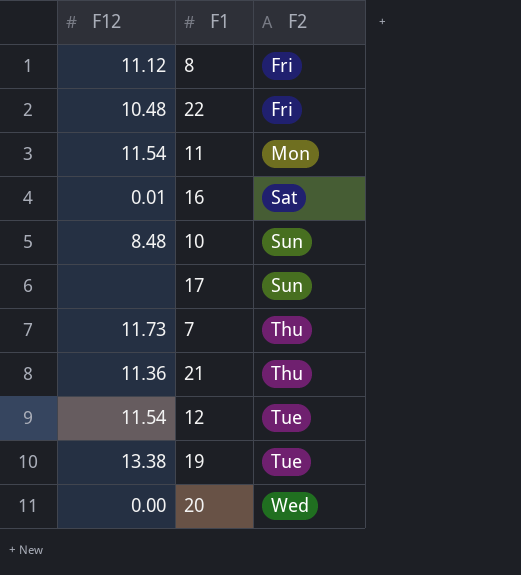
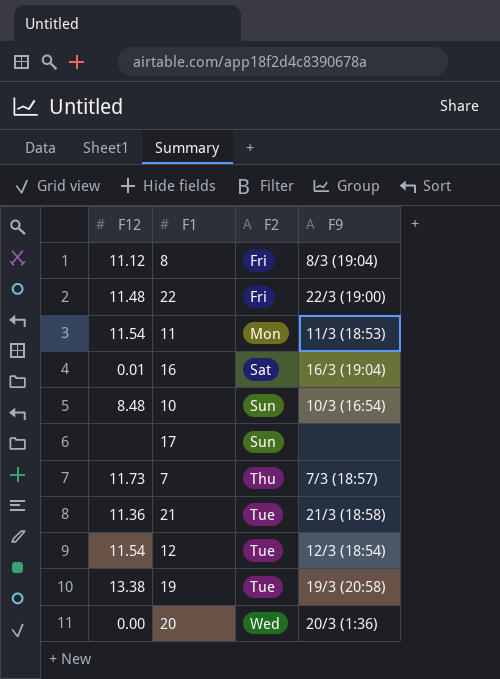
column F9 | position: none -> 4
22 | F12: 10.48 -> 11.48
21 | F2: Thu -> Tue

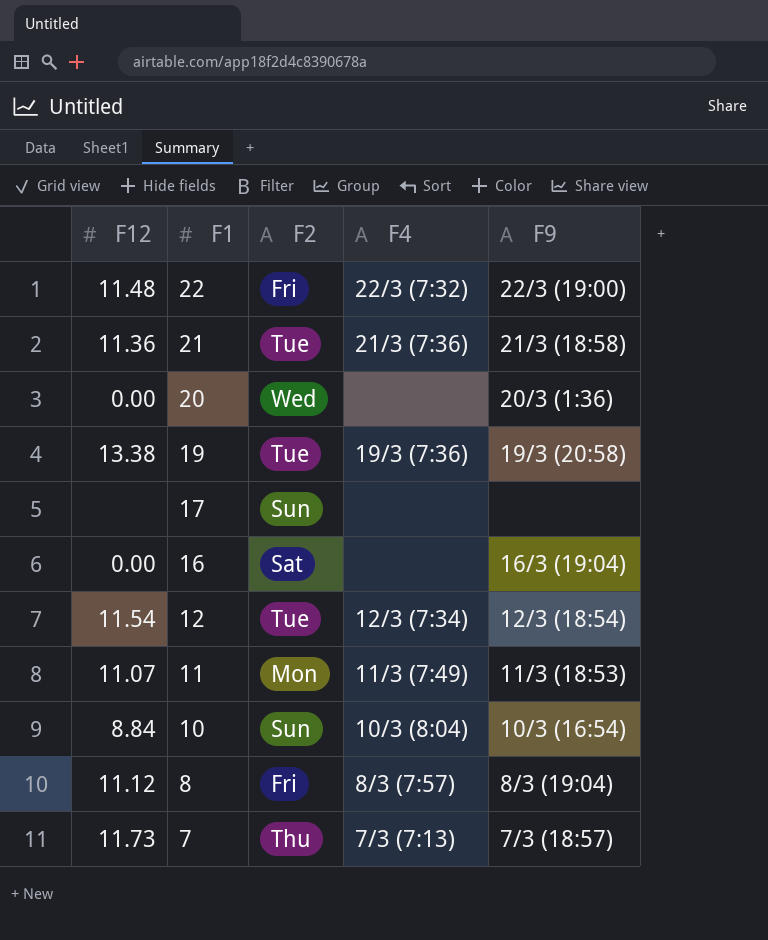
row order: F2 ascending -> F1 descending
column F4 | position: none -> 4
16 | F12: 0.01 -> 0.00
11 | F12: 11.54 -> 11.07
10 | F12: 8.48 -> 8.84

